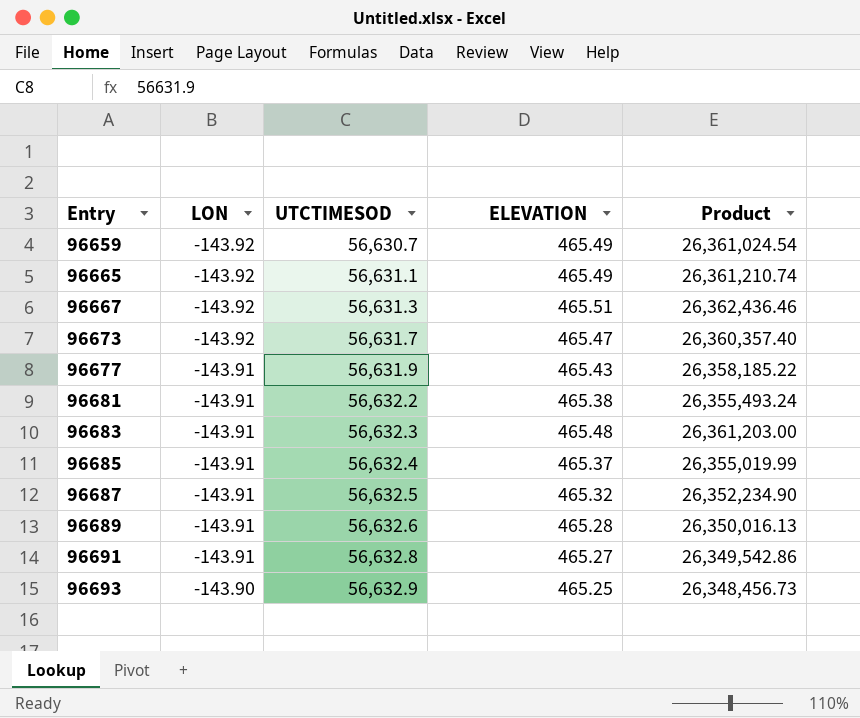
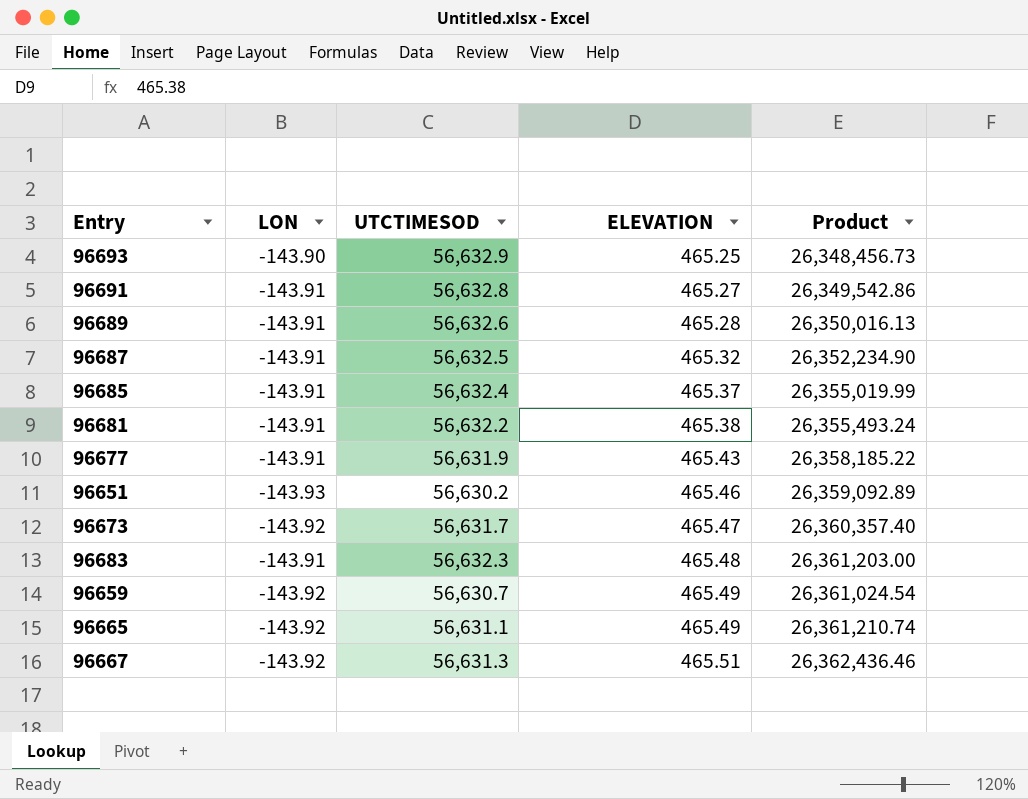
row order: Entry ascending -> ELEVATION ascending
row 96651: none -> -143.93 | 56,630.2 | 465.46 | 26,359,092.89

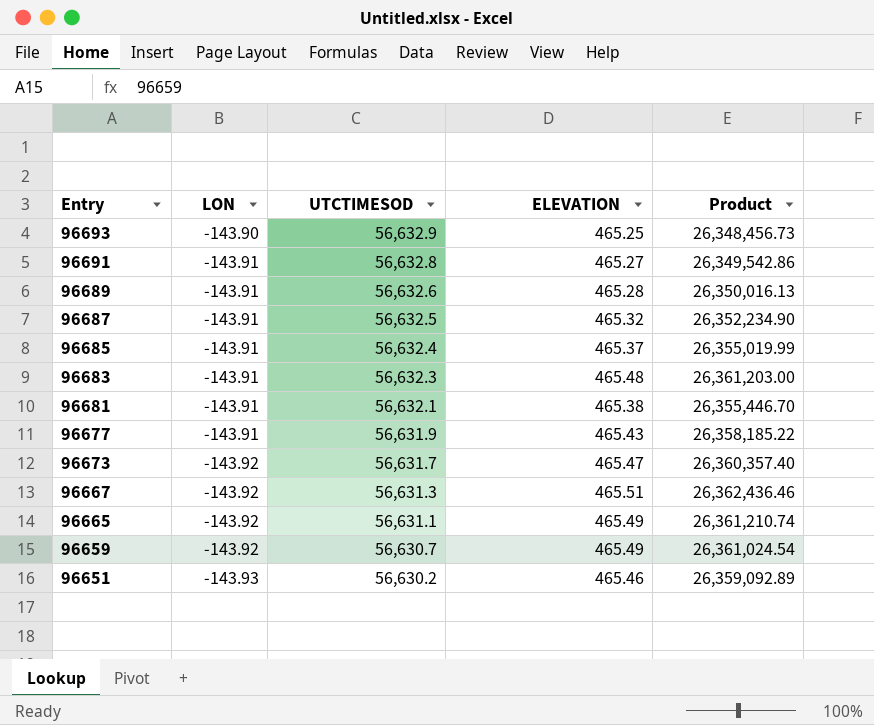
row order: ELEVATION ascending -> Entry descending
96681 | UTCTIMESOD: 56,632.2 -> 56,632.1
96681 | Product: 26,355,493.24 -> 26,355,446.70

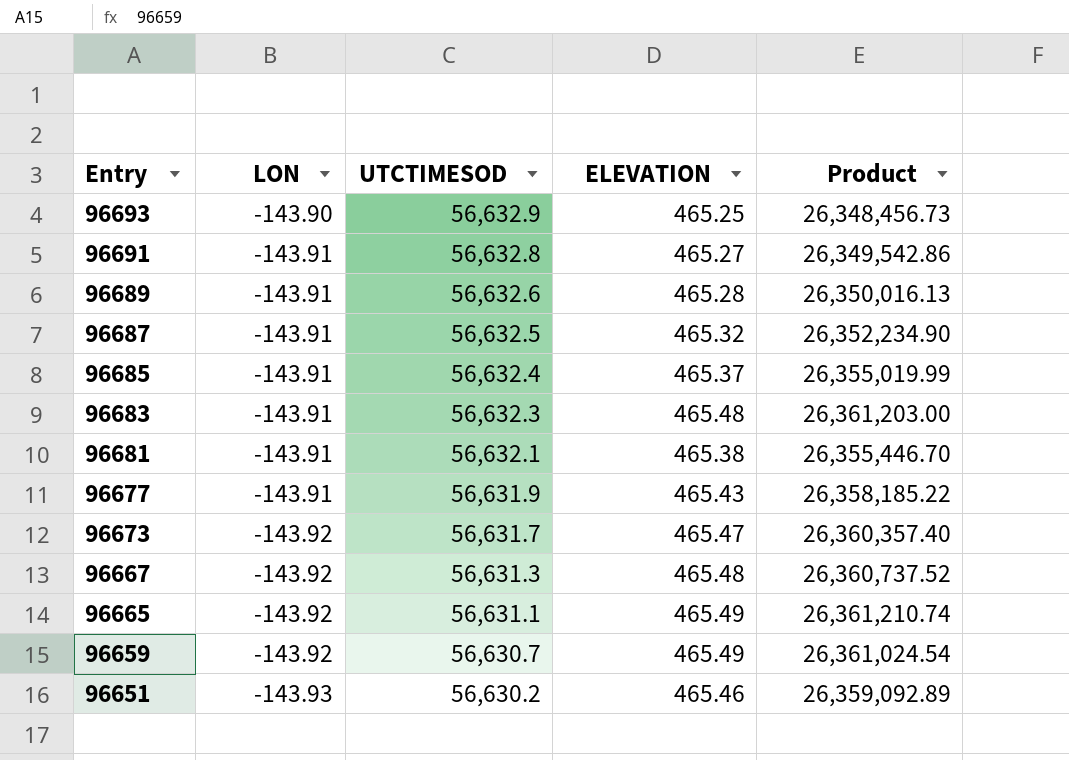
96667 | ELEVATION: 465.51 -> 465.48
96667 | Product: 26,362,436.46 -> 26,360,737.52

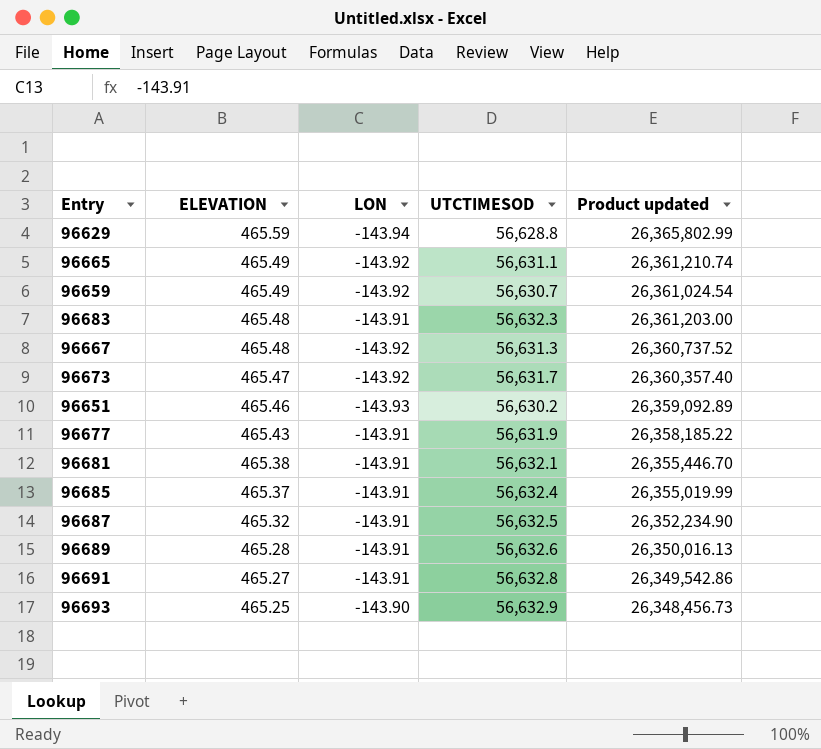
row order: Entry descending -> ELEVATION descending
column ELEVATION | position: 4 -> 2
column name: Product -> Product updated
row 96629: none -> 465.59 | -143.94 | 56,628.8 | 26,365,802.99

